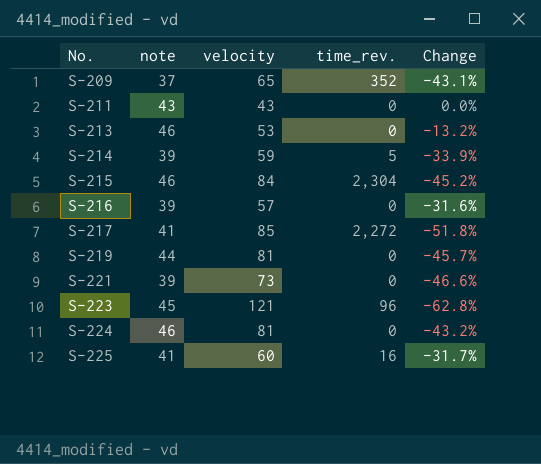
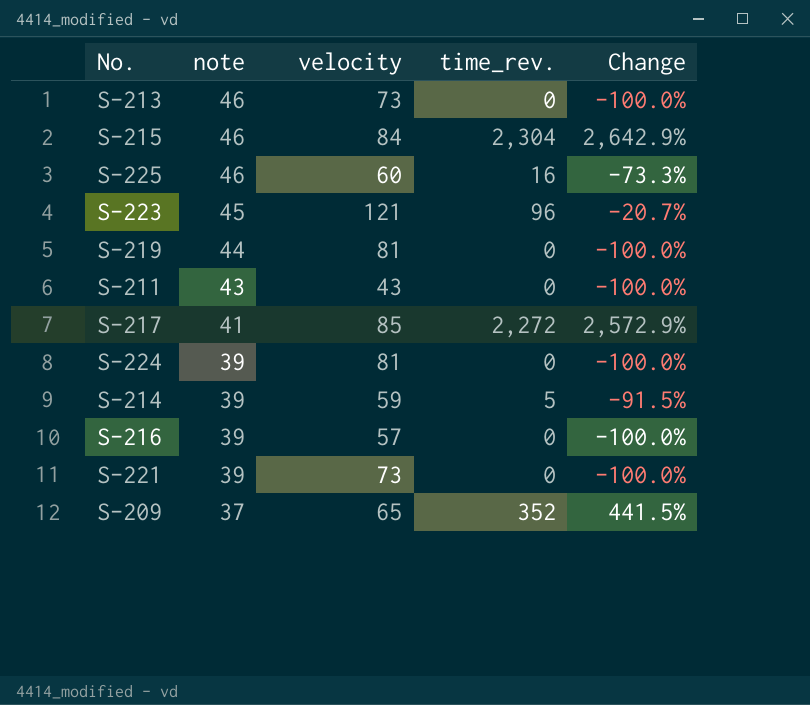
row order: No. ascending -> note descending
column Change | formula: ([note] - [velocity]) / [velocity] -> ([time_rev.] - [velocity]) / [velocity]
S-213 | velocity: 53 -> 73
S-225 | note: 41 -> 46
S-224 | note: 46 -> 39

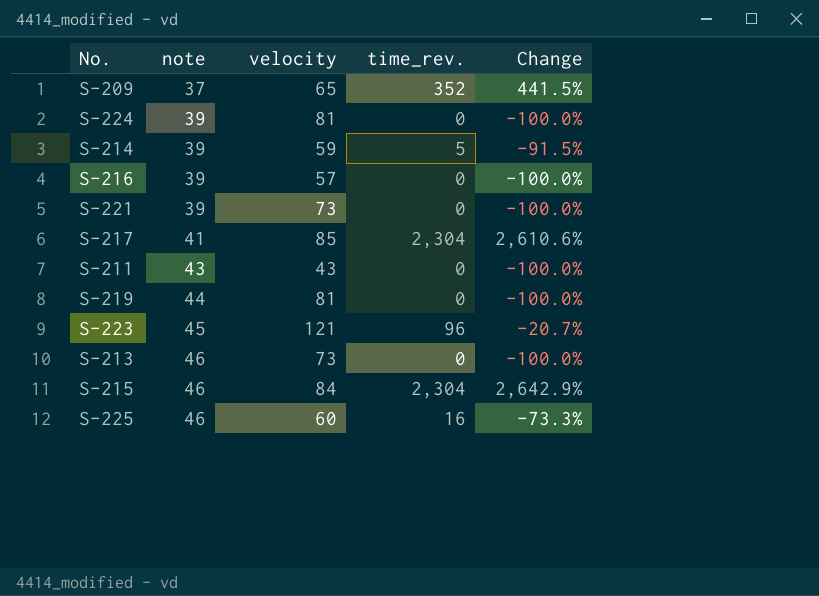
row order: note descending -> note ascending
S-217 | time_rev.: 2,272 -> 2,304
S-217 | Change: 2,572.9% -> 2,610.6%

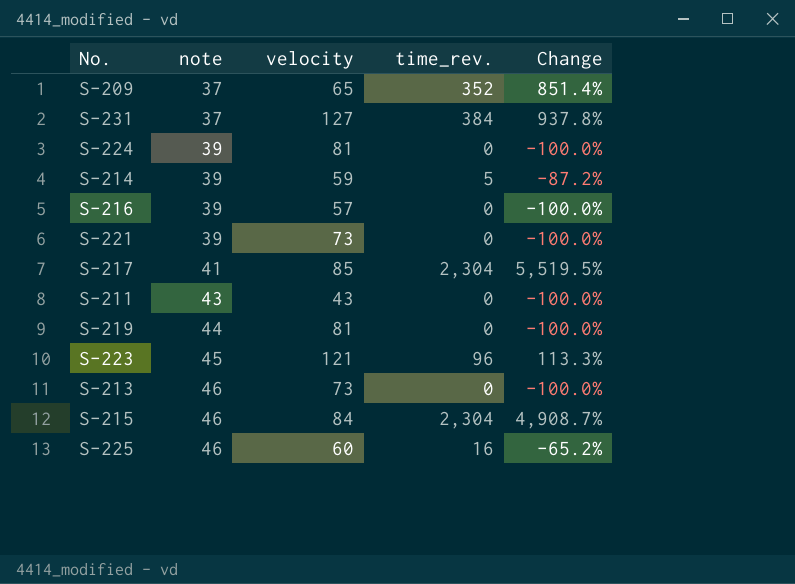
column Change | formula: ([time_rev.] - [velocity]) / [velocity] -> ([time_rev.] - [note]) / [note]
row S-231: none -> 37 | 127 | 384 | 937.8%

